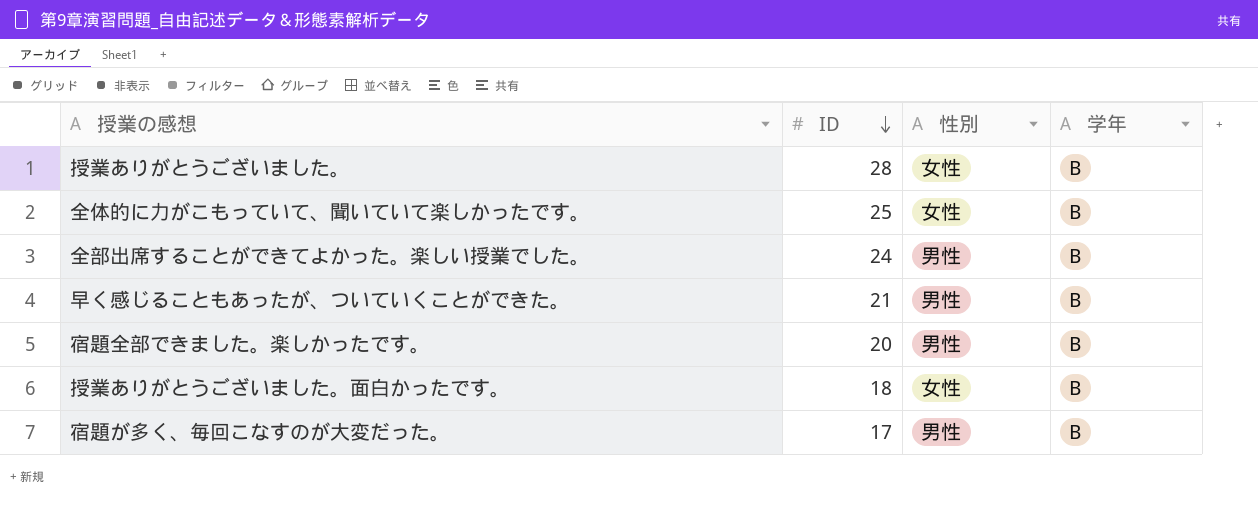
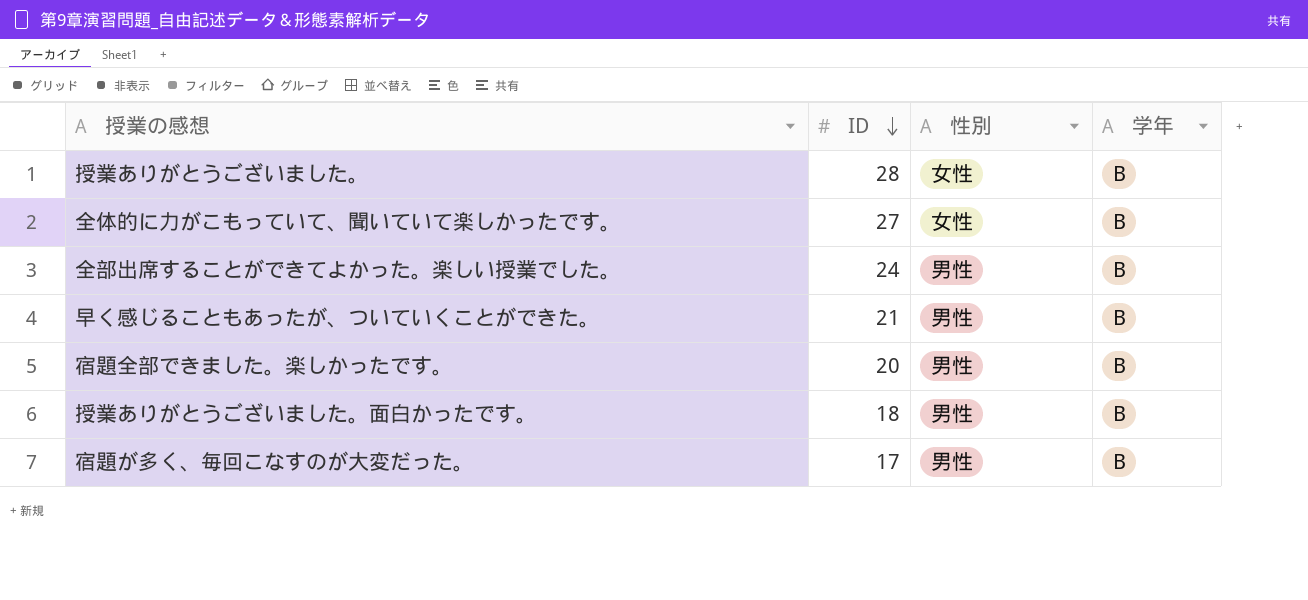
全体的に力がこもっていて、聞いていて楽しかったです。 | ID: 25 -> 27
授業ありがとうございました。面白かったです。 | 性別: 女性 -> 男性

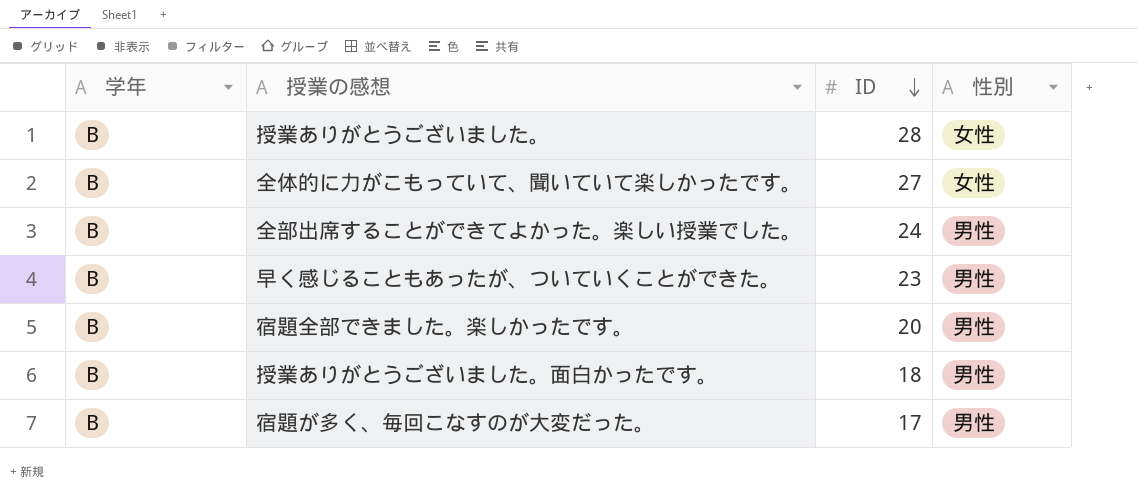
column 学年 | position: 4 -> 1
早く感じることもあったが、ついていくことができた。 | ID: 21 -> 23

